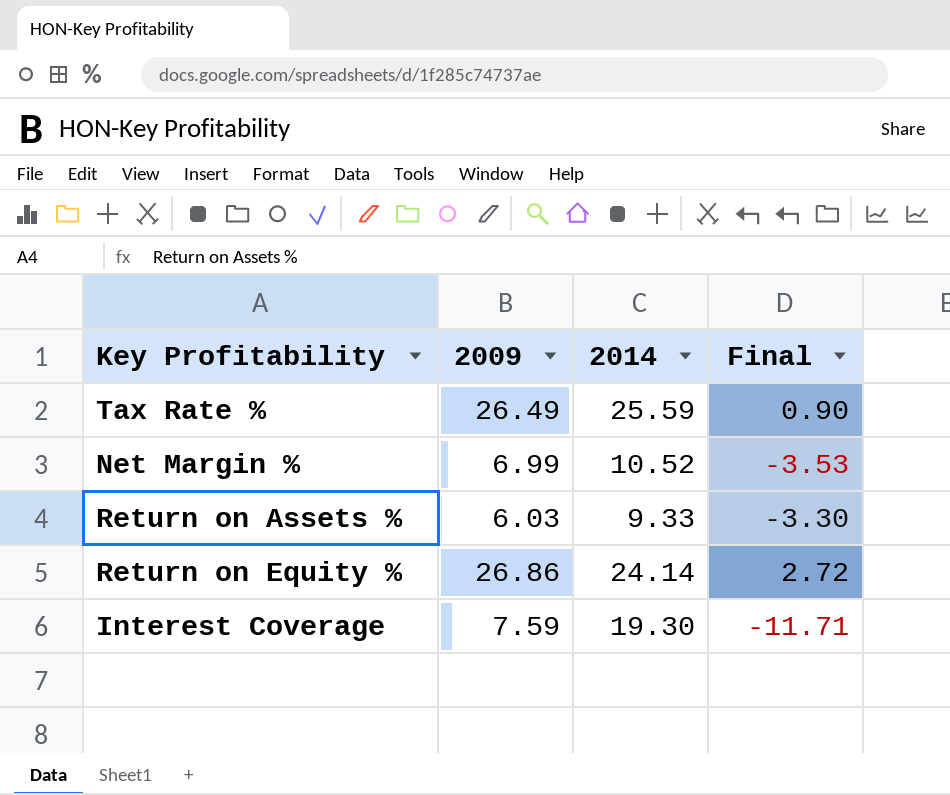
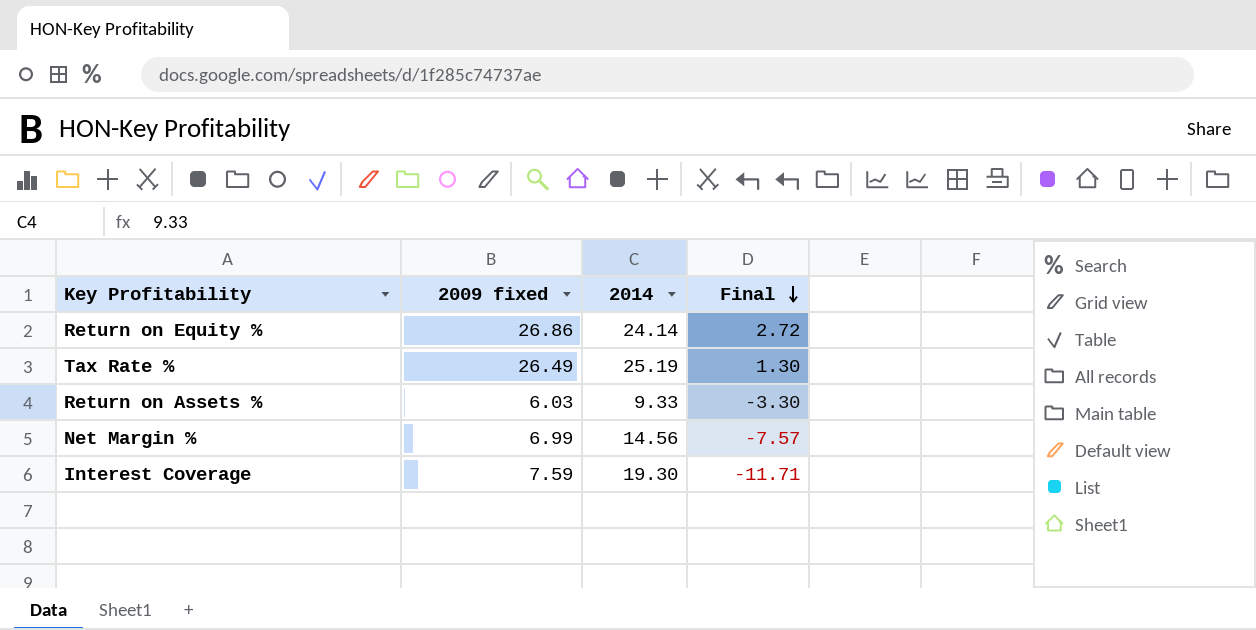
row order: none -> Final descending
column name: 2009 -> 2009 fixed
Tax Rate % | 2014: 25.59 -> 25.19
Tax Rate % | Final: 0.90 -> 1.30
Net Margin % | 2014: 10.52 -> 14.56
Net Margin % | Final: -3.53 -> -7.57

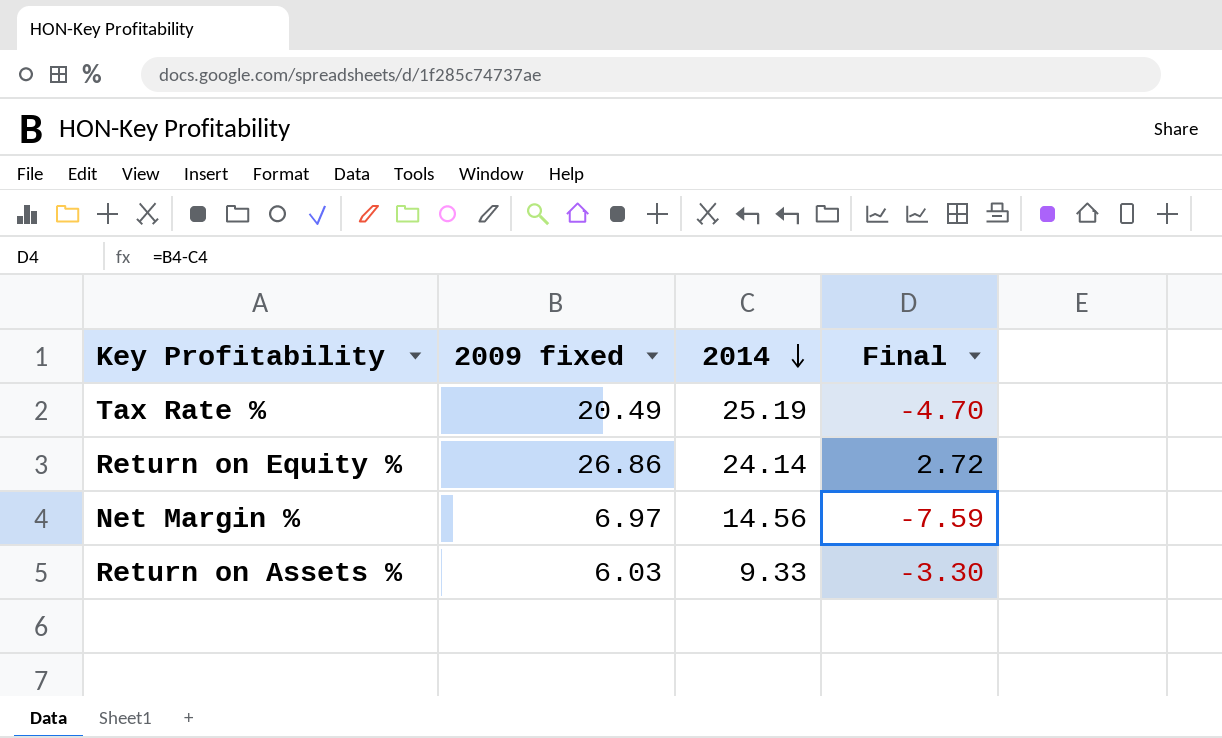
row order: Final descending -> 2014 descending
row Interest Coverage: 7.59 | 19.30 | -11.71 -> none
Tax Rate % | 2009 fixed: 26.49 -> 20.49
Tax Rate % | Final: 1.30 -> -4.70
Net Margin % | 2009 fixed: 6.99 -> 6.97
Net Margin % | Final: -7.57 -> -7.59

